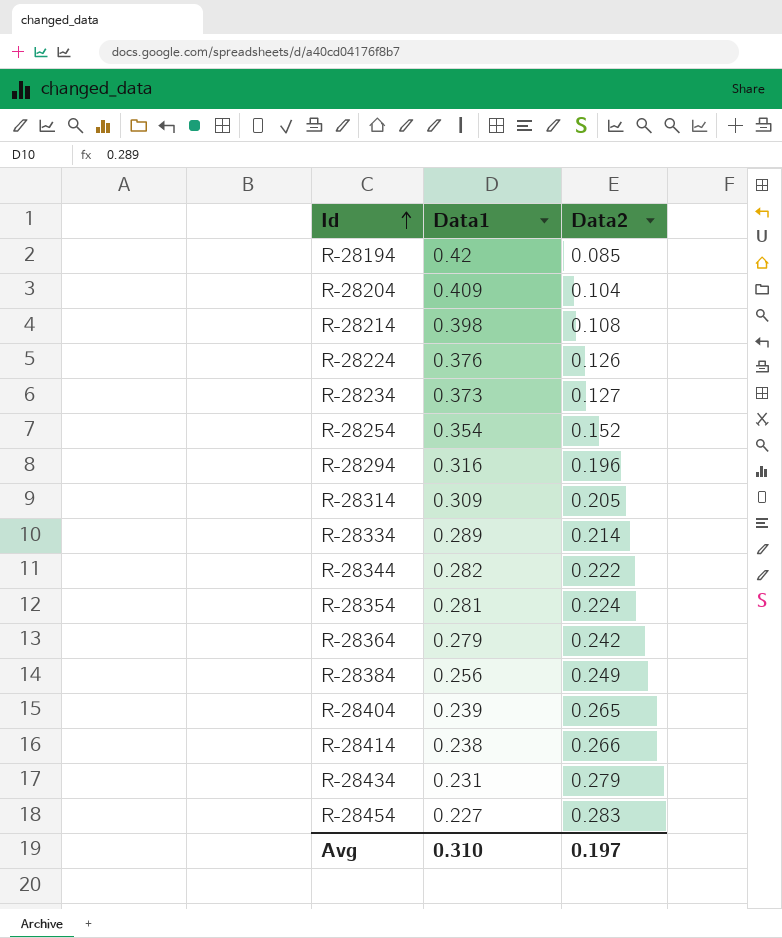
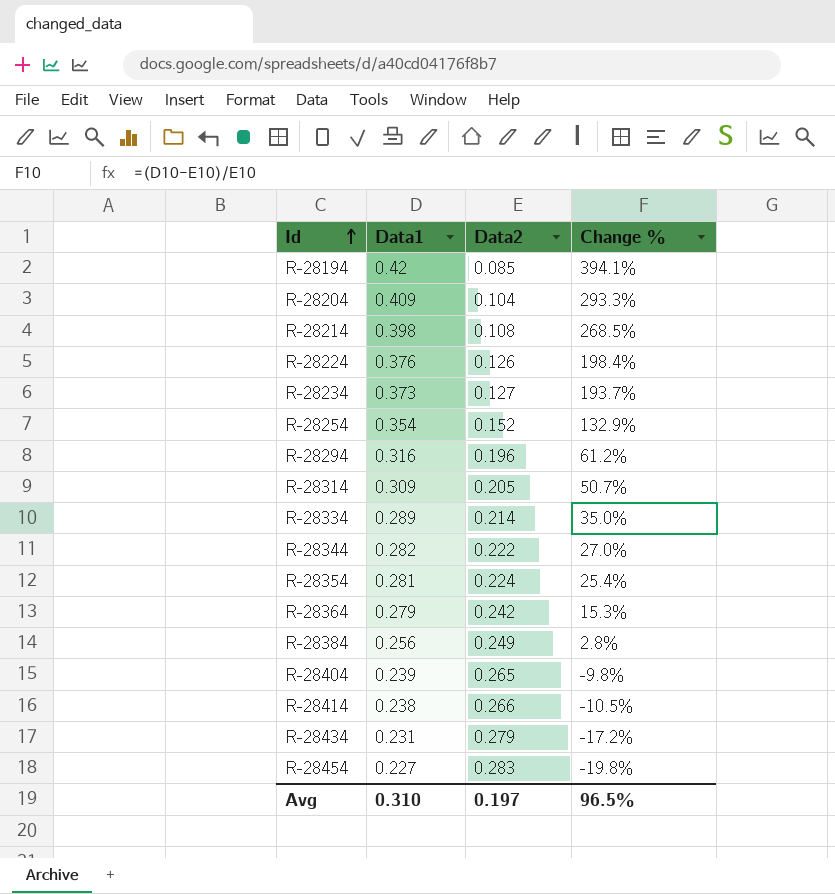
column Change % | formula: none -> ([Data1] - [Data2]) / [Data2]

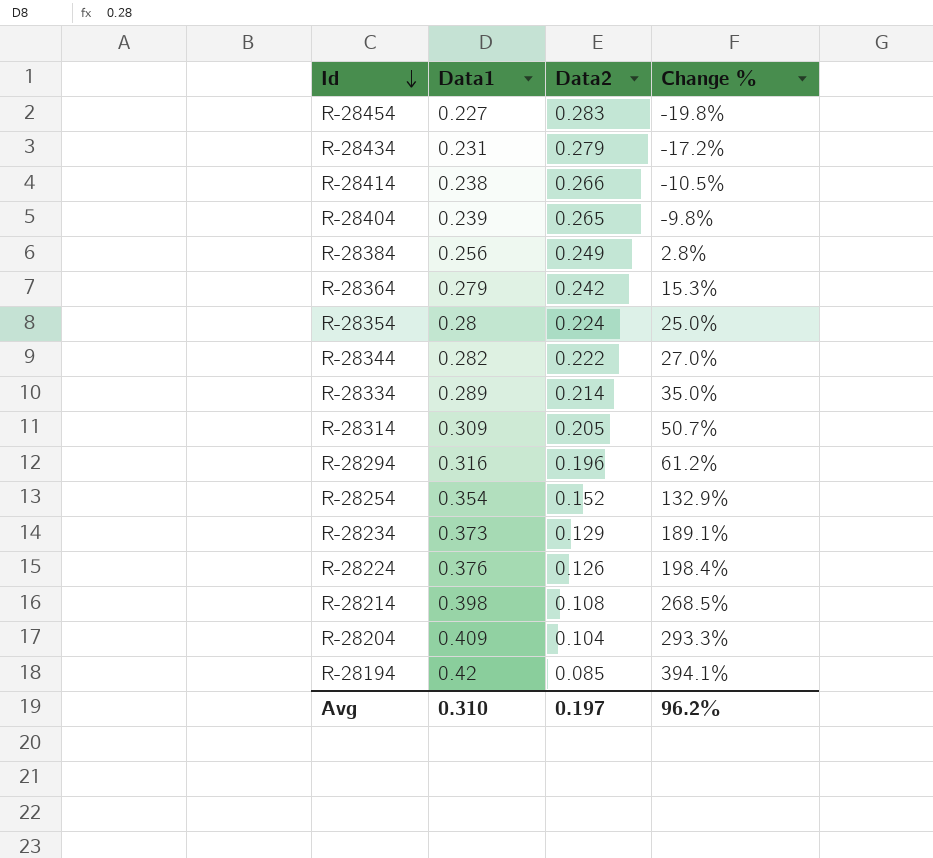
row order: Id ascending -> Id descending
R-28354 | Data1: 0.281 -> 0.28
R-28354 | Change %: 25.4% -> 25.0%
R-28234 | Data2: 0.127 -> 0.129
R-28234 | Change %: 193.7% -> 189.1%
Avg | Change %: 96.5% -> 96.2%

